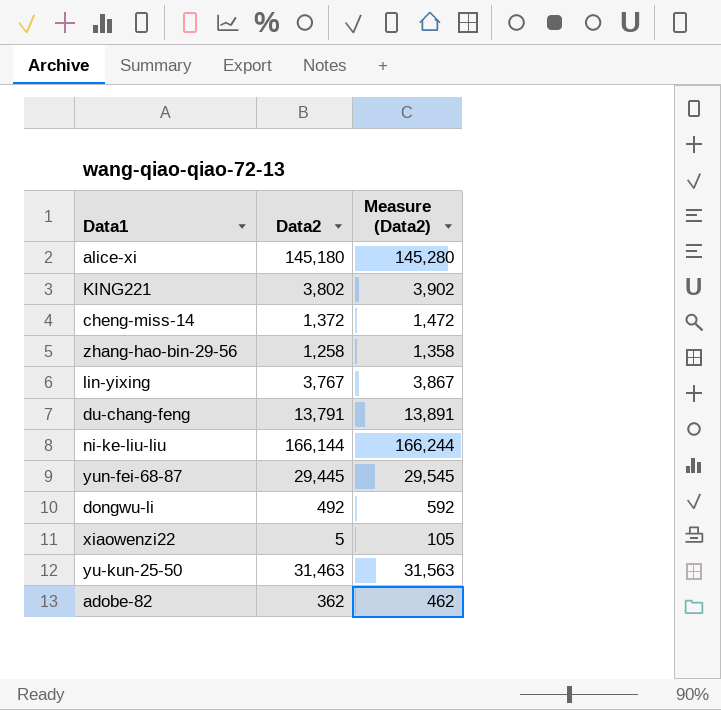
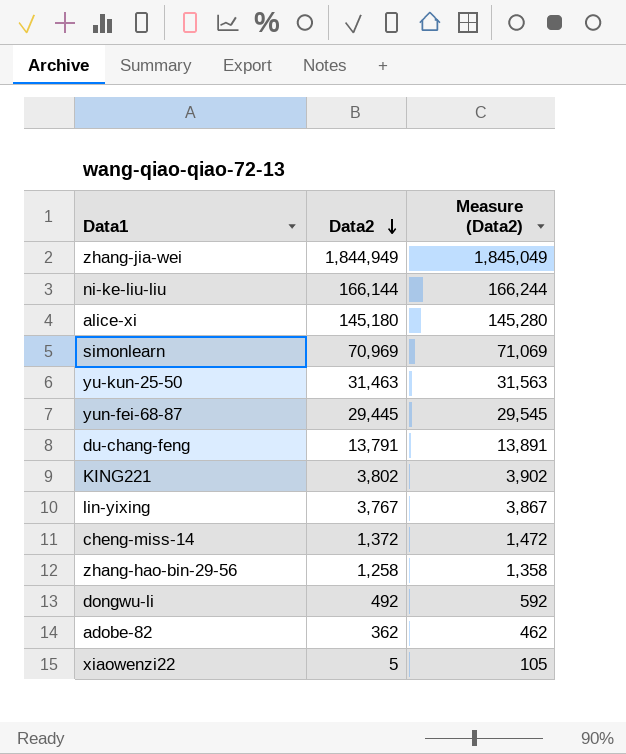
row order: none -> Data2 descending
row zhang-jia-wei: none -> 1,844,949 | 1,845,049
row simonlearn: none -> 70,969 | 71,069

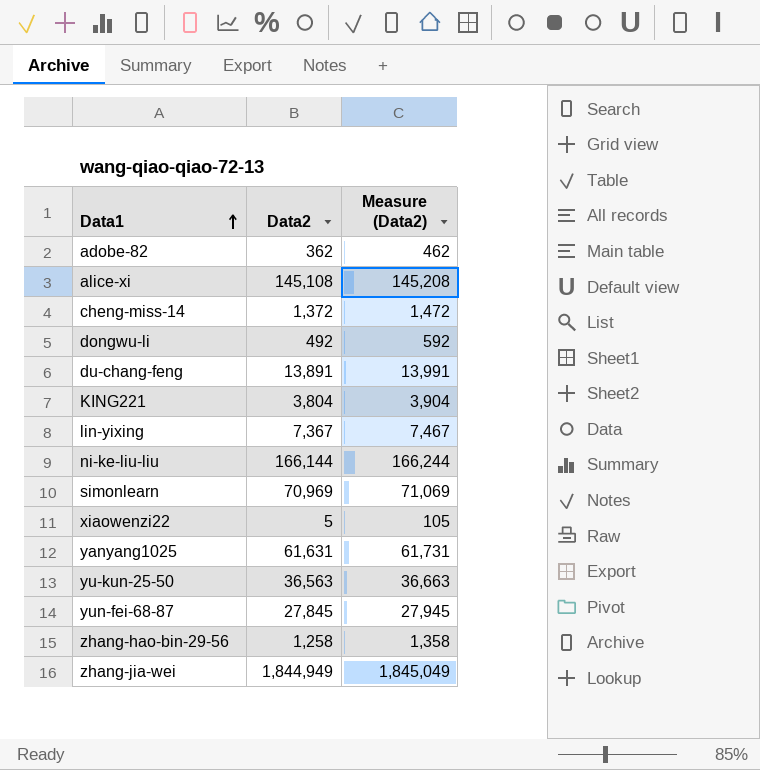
row order: Data2 descending -> Data1 ascending
alice-xi | Data2: 145,180 -> 145,108
alice-xi | Measure (Data2): 145,280 -> 145,208
du-chang-feng | Data2: 13,791 -> 13,891
du-chang-feng | Measure (Data2): 13,891 -> 13,991
KING221 | Data2: 3,802 -> 3,804
KING221 | Measure (Data2): 3,902 -> 3,904
lin-yixing | Data2: 3,767 -> 7,367
lin-yixing | Measure (Data2): 3,867 -> 7,467
row yanyang1025: none -> 61,631 | 61,731
yu-kun-25-50 | Data2: 31,463 -> 36,563
yu-kun-25-50 | Measure (Data2): 31,563 -> 36,663
yun-fei-68-87 | Data2: 29,445 -> 27,845
yun-fei-68-87 | Measure (Data2): 29,545 -> 27,945

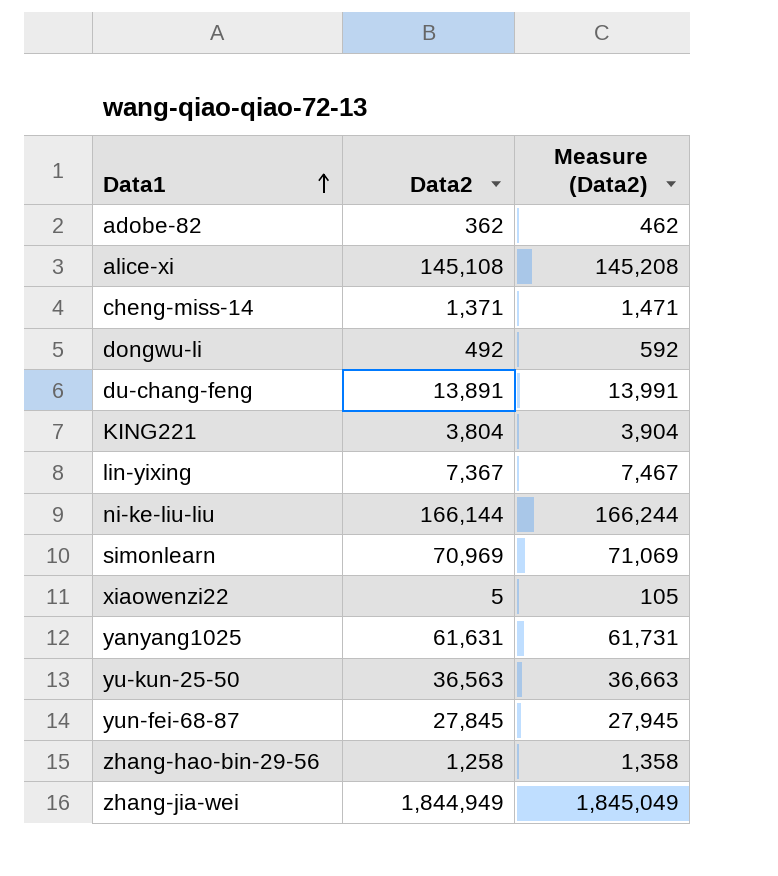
cheng-miss-14 | Data2: 1,372 -> 1,371
cheng-miss-14 | Measure (Data2): 1,472 -> 1,471

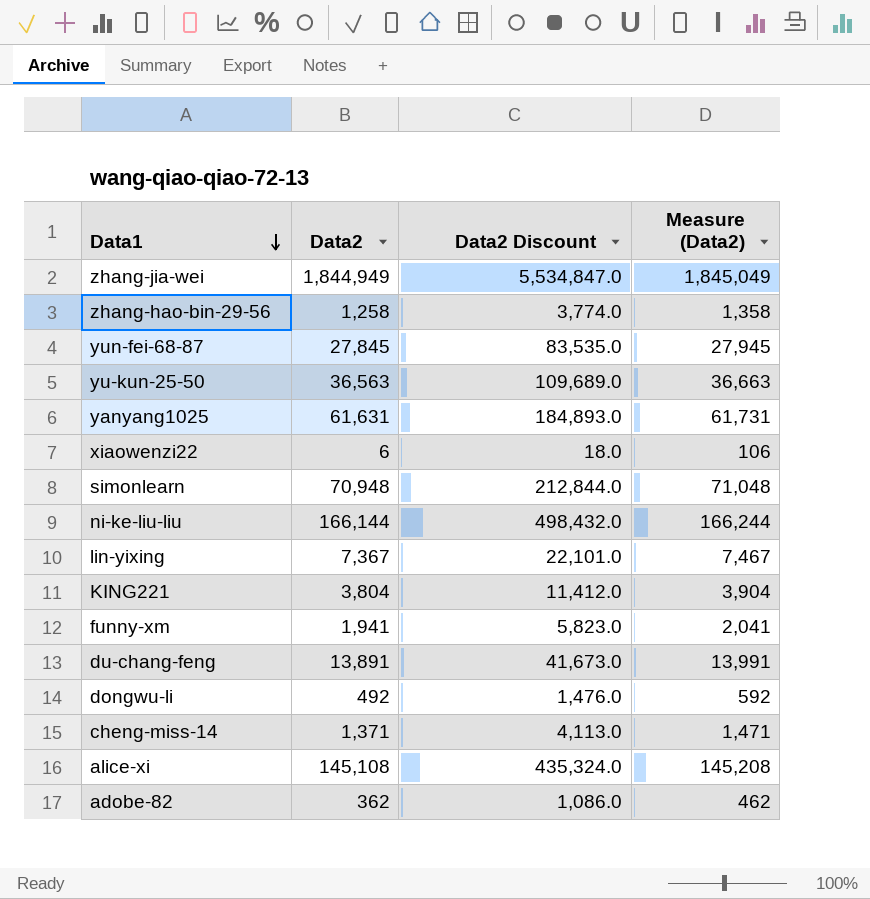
row order: Data1 ascending -> Data1 descending
column Data2 Discount | formula: none -> [Data2] * 3
xiaowenzi22 | Data2: 5 -> 6
xiaowenzi22 | Measure (Data2): 105 -> 106
simonlearn | Data2: 70,969 -> 70,948
simonlearn | Measure (Data2): 71,069 -> 71,048
row funny-xm: none -> 1,941 | 5,823.0 | 2,041

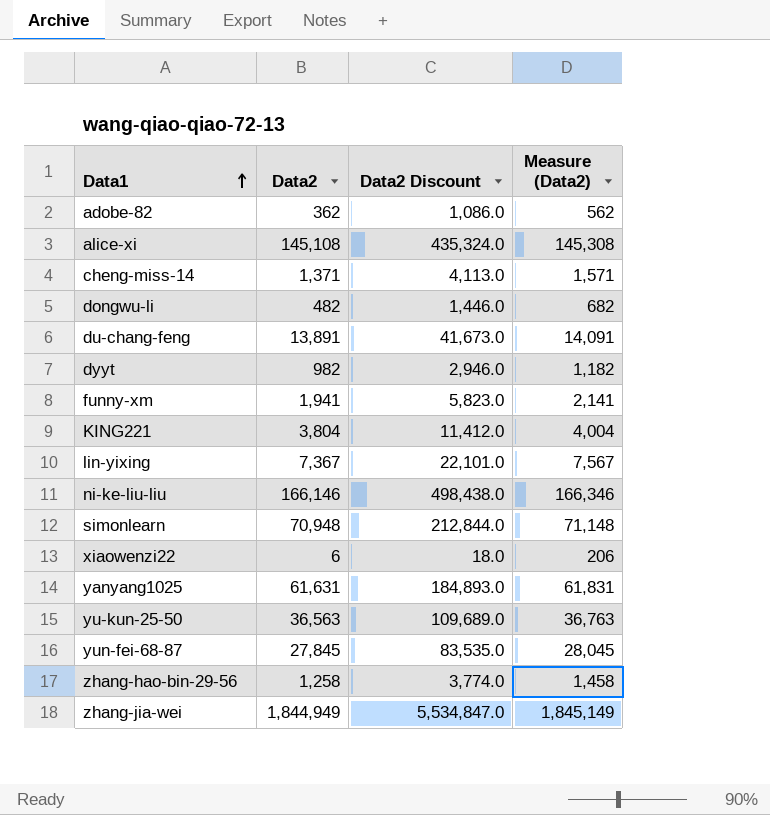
row order: Data1 descending -> Data1 ascending
column Measure (Data2) | formula: [Data2] + 100 -> [Data2] + 200
dongwu-li | Data2: 492 -> 482
dongwu-li | Data2 Discount: 1,476.0 -> 1,446.0
row dyyt: none -> 982 | 2,946.0 | 1,182
ni-ke-liu-liu | Data2: 166,144 -> 166,146
ni-ke-liu-liu | Data2 Discount: 498,432.0 -> 498,438.0

